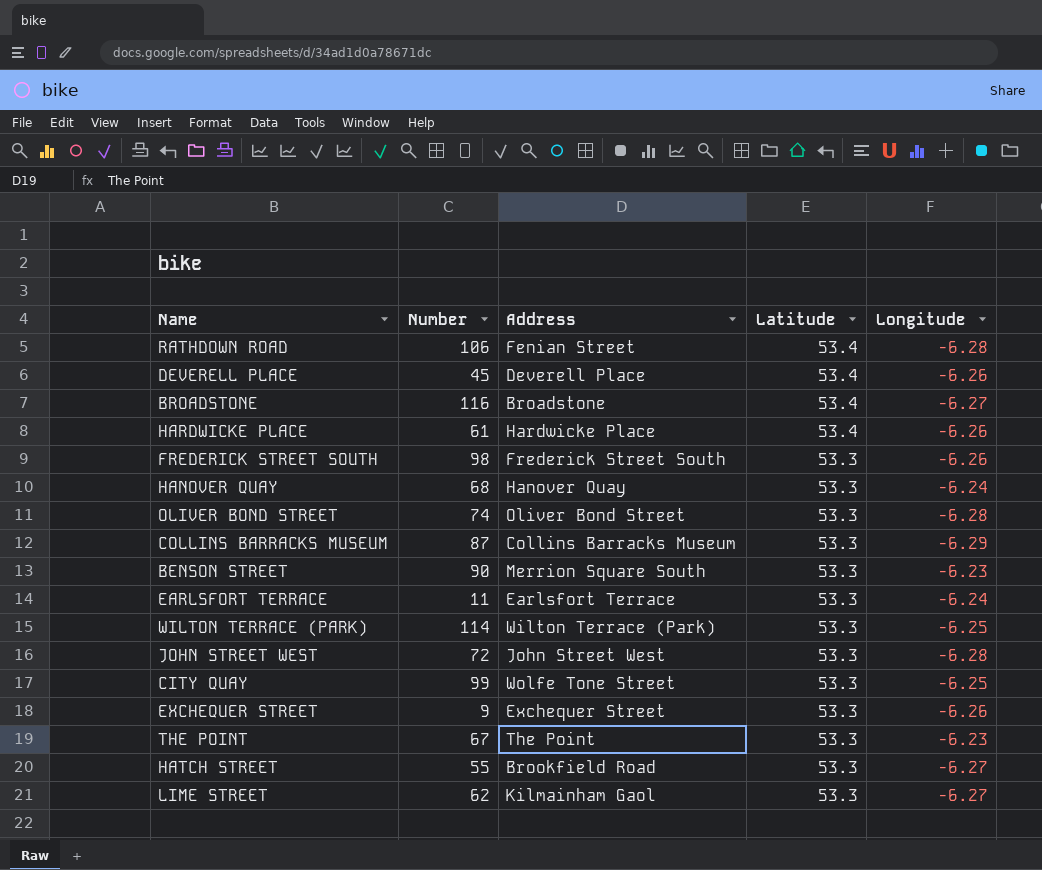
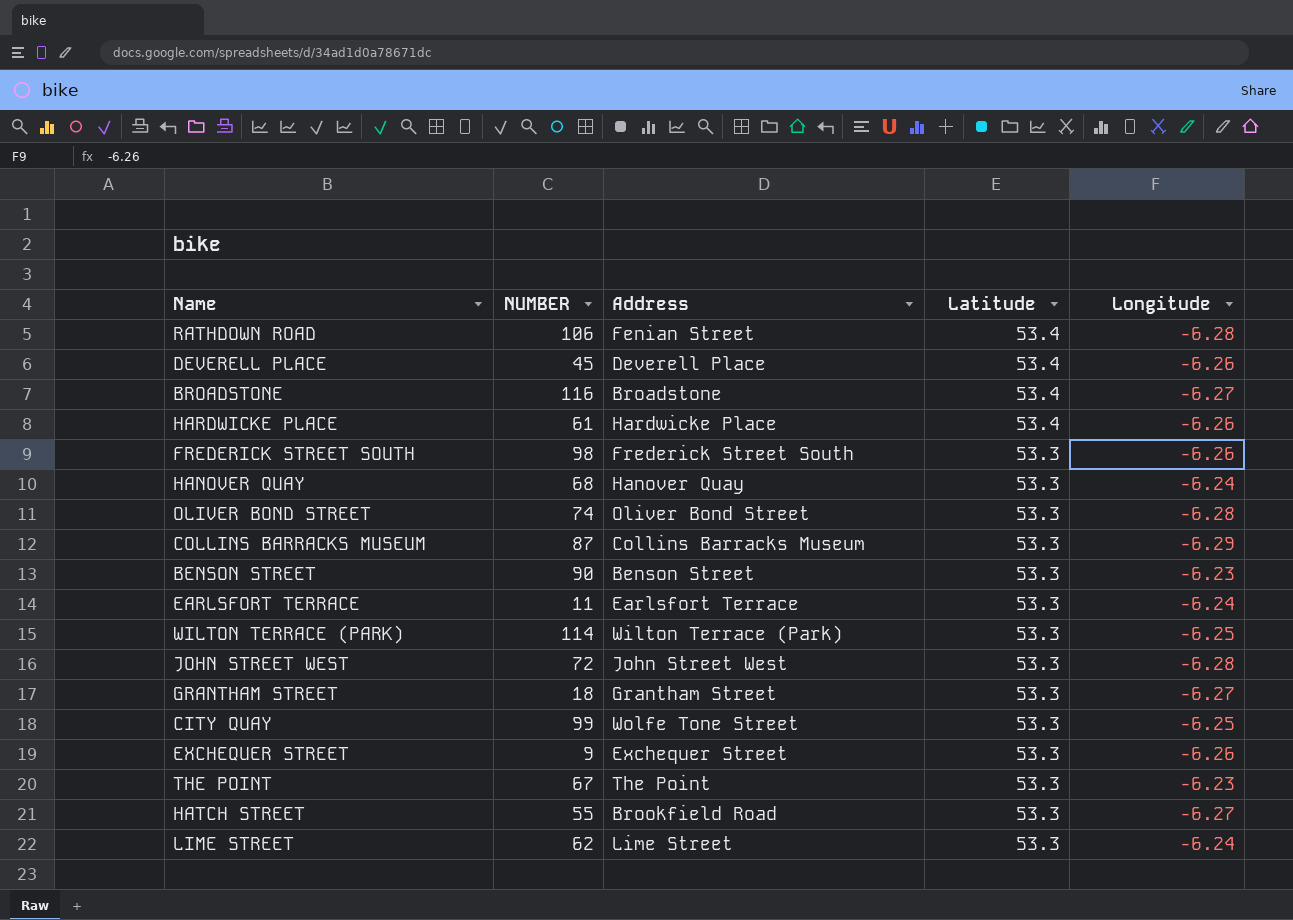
column name: Number -> NUMBER
BENSON STREET | Address: Merrion Square South -> Benson Street
row GRANTHAM STREET: none -> 18 | Grantham Street | 53.3 | -6.27
LIME STREET | Address: Kilmainham Gaol -> Lime Street
LIME STREET | Longitude: -6.27 -> -6.24

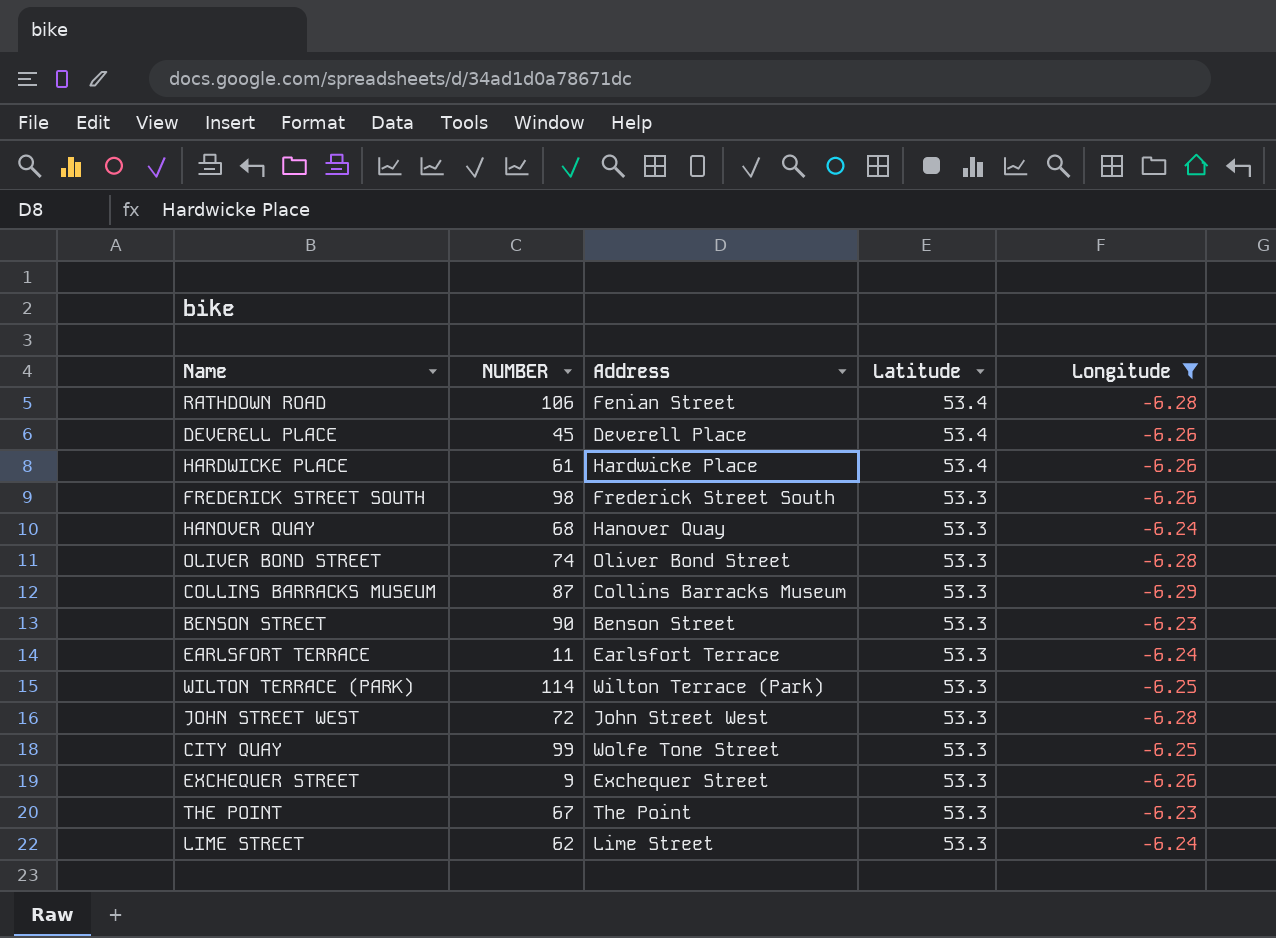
filter: none -> Longitude != -6.27

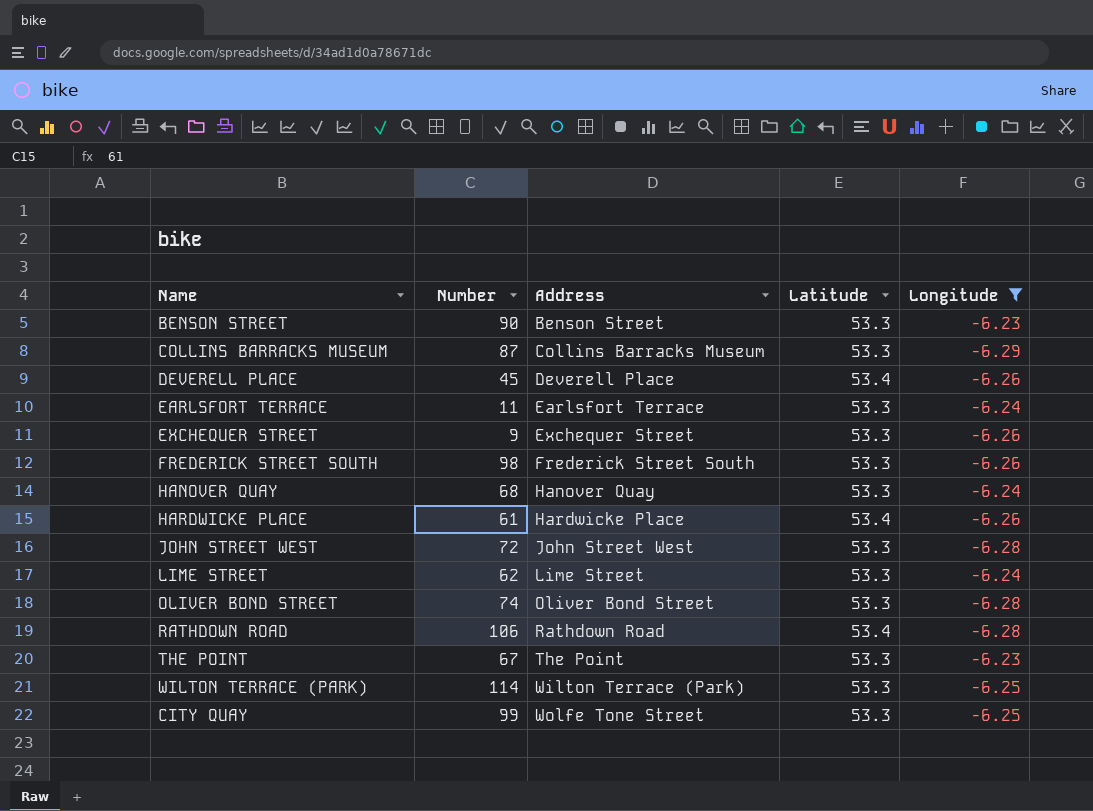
row order: Latitude descending -> Address ascending
column name: NUMBER -> Number
RATHDOWN ROAD | Address: Fenian Street -> Rathdown Road

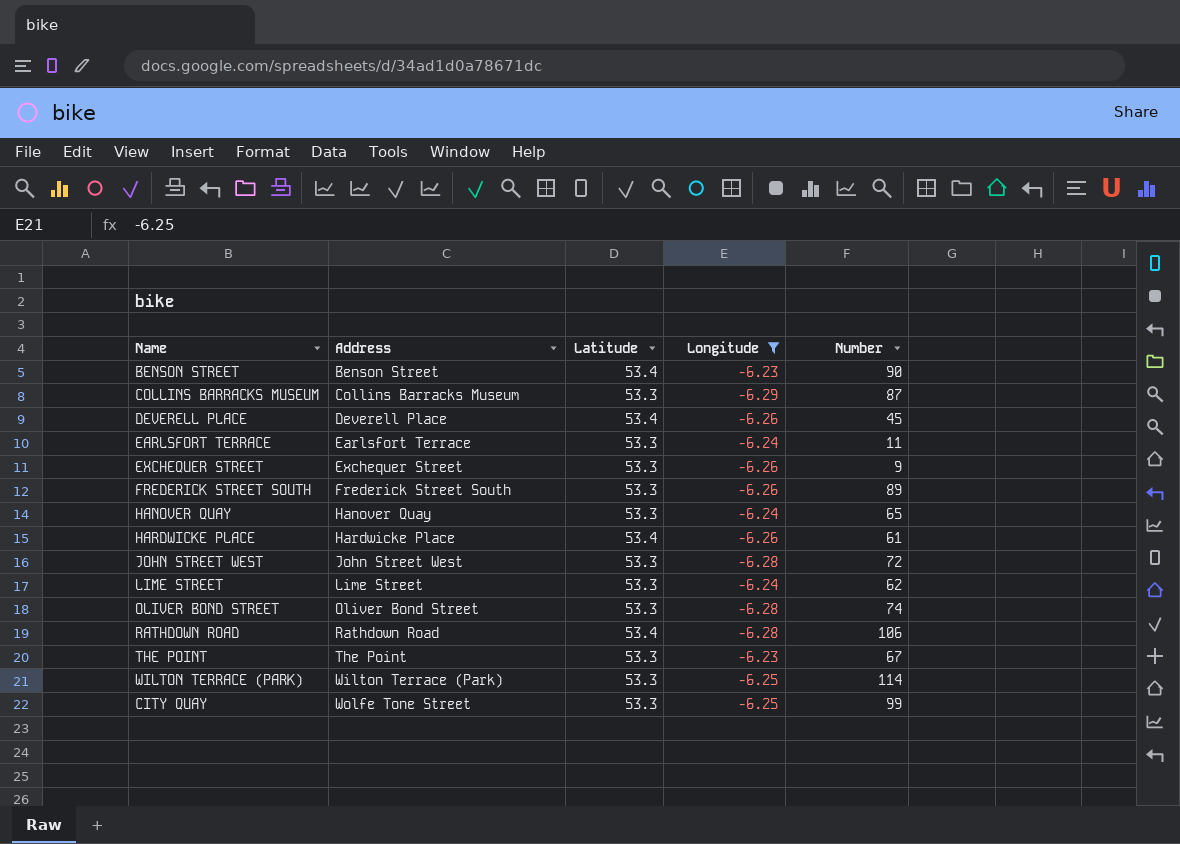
column Number | position: 2 -> 5
BENSON STREET | Latitude: 53.3 -> 53.4
FREDERICK STREET SOUTH | Number: 98 -> 89
HANOVER QUAY | Number: 68 -> 65

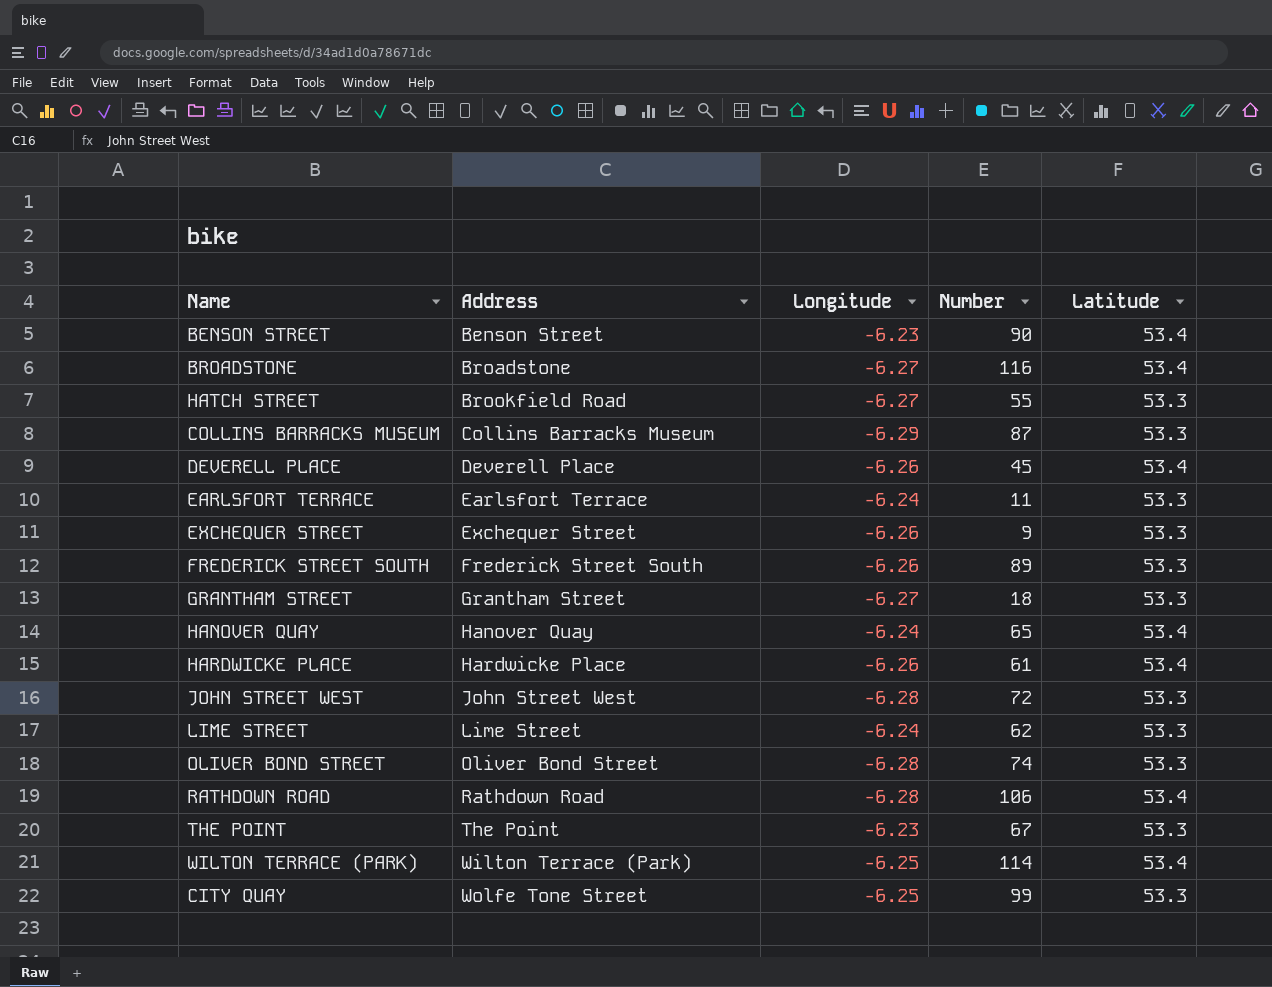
filter: Longitude != -6.27 -> none
column Latitude | position: 3 -> 5
HANOVER QUAY | Latitude: 53.3 -> 53.4
WILTON TERRACE (PARK) | Latitude: 53.3 -> 53.4

